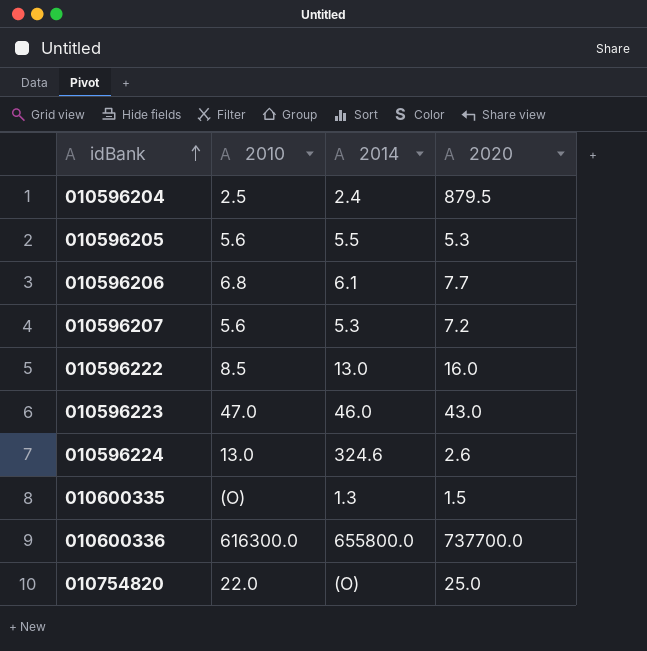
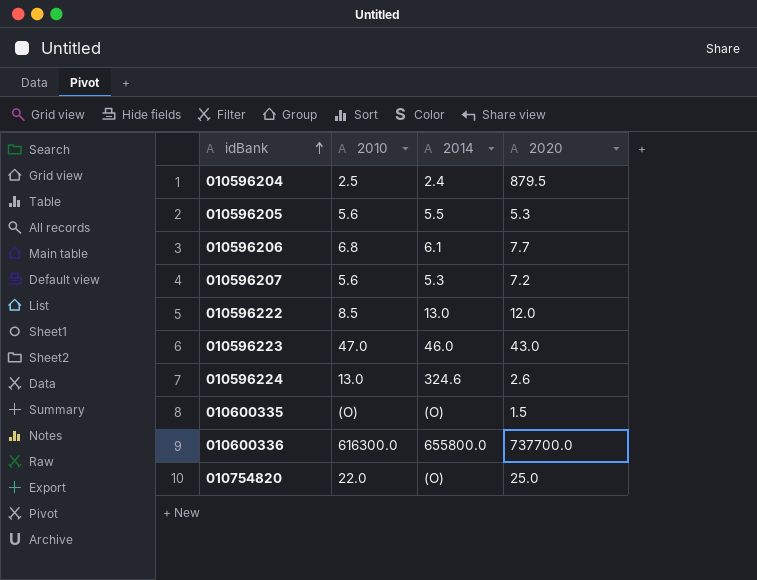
010596222 | 2020: 16.0 -> 12.0
010600335 | 2014: 1.3 -> (O)

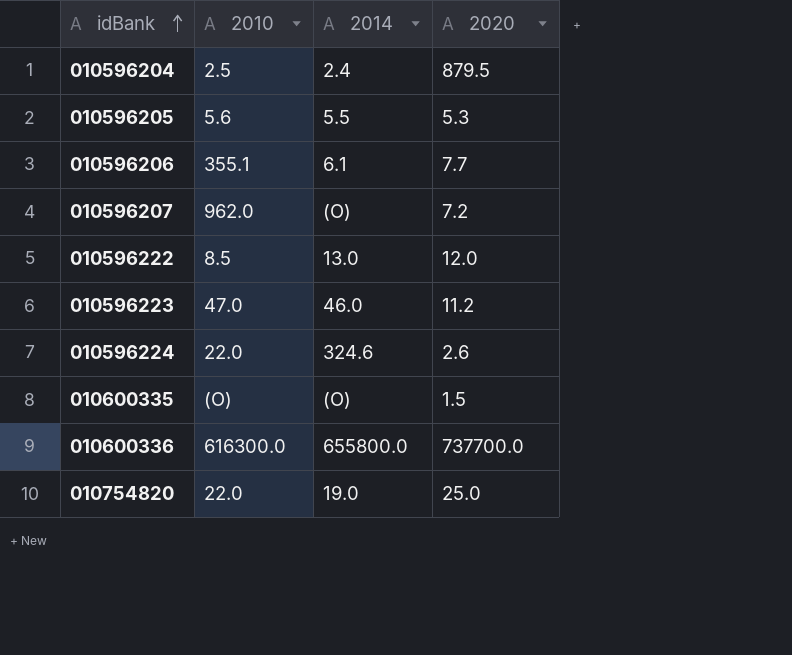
010596206 | 2010: 6.8 -> 355.1
010596207 | 2010: 5.6 -> 962.0
010596207 | 2014: 5.3 -> (O)
010596223 | 2020: 43.0 -> 11.2
010596224 | 2010: 13.0 -> 22.0
010754820 | 2014: (O) -> 19.0

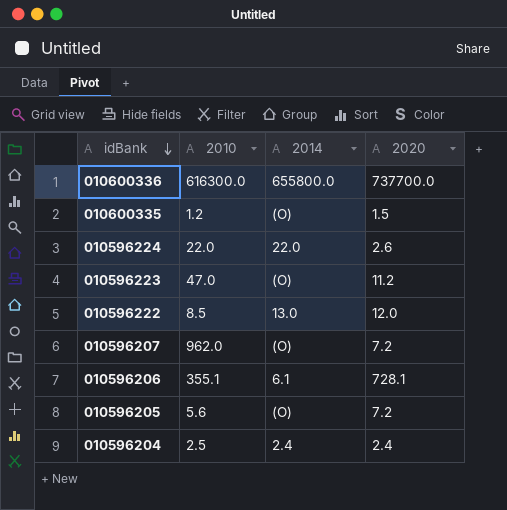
row order: idBank ascending -> idBank descending
row 010754820: 22.0 | 19.0 | 25.0 -> none
010600335 | 2010: (O) -> 1.2
010596224 | 2014: 324.6 -> 22.0
010596223 | 2014: 46.0 -> (O)
010596206 | 2020: 7.7 -> 728.1
010596205 | 2014: 5.5 -> (O)
010596205 | 2020: 5.3 -> 7.2
010596204 | 2020: 879.5 -> 2.4

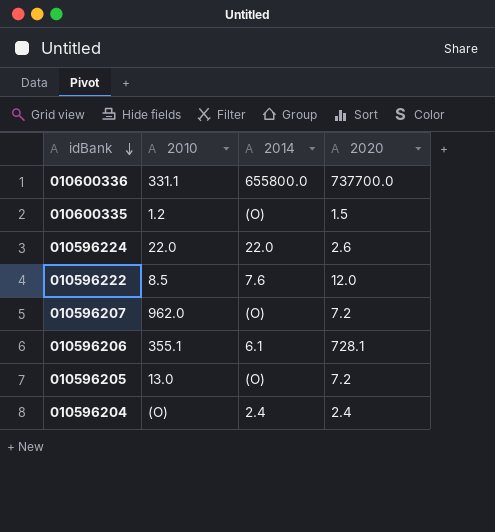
row 010596223: 47.0 | (O) | 11.2 -> none
010600336 | 2010: 616300.0 -> 331.1
010596222 | 2014: 13.0 -> 7.6
010596205 | 2010: 5.6 -> 13.0
010596204 | 2010: 2.5 -> (O)

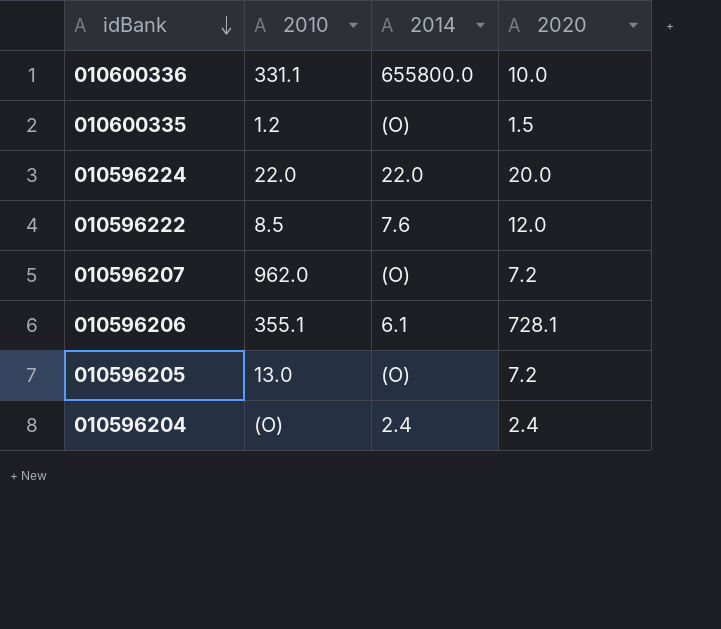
010600336 | 2020: 737700.0 -> 10.0
010596224 | 2020: 2.6 -> 20.0

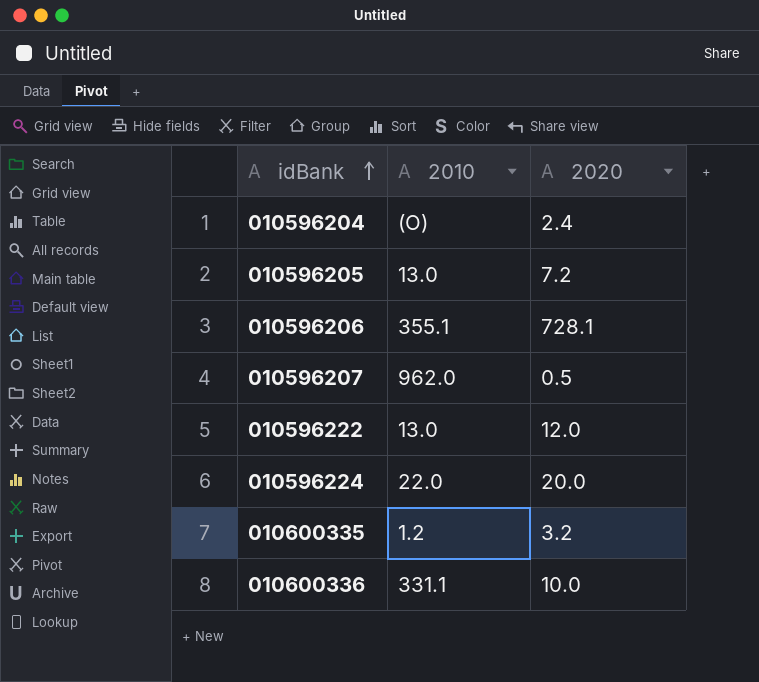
row order: idBank descending -> idBank ascending
column 2014 | position: 3 -> none
010596207 | 2020: 7.2 -> 0.5
010596222 | 2010: 8.5 -> 13.0
010600335 | 2020: 1.5 -> 3.2

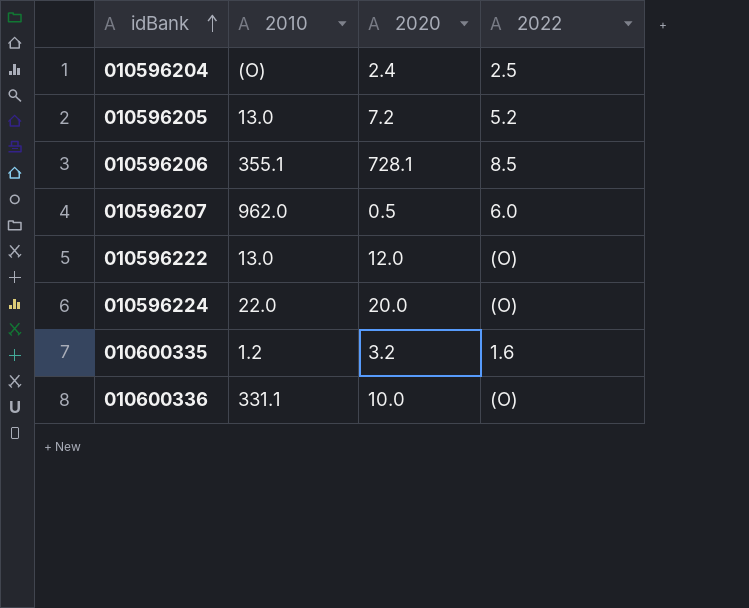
column 2022 | position: none -> 4

